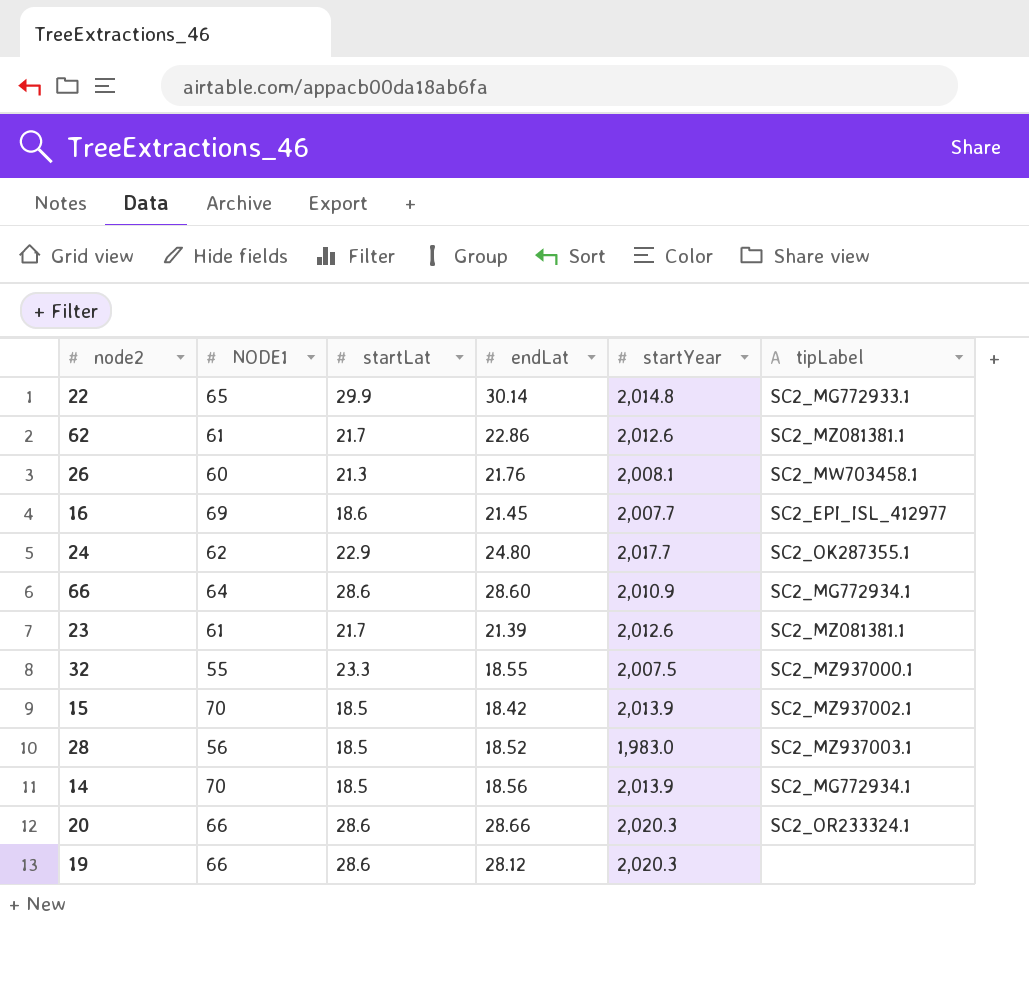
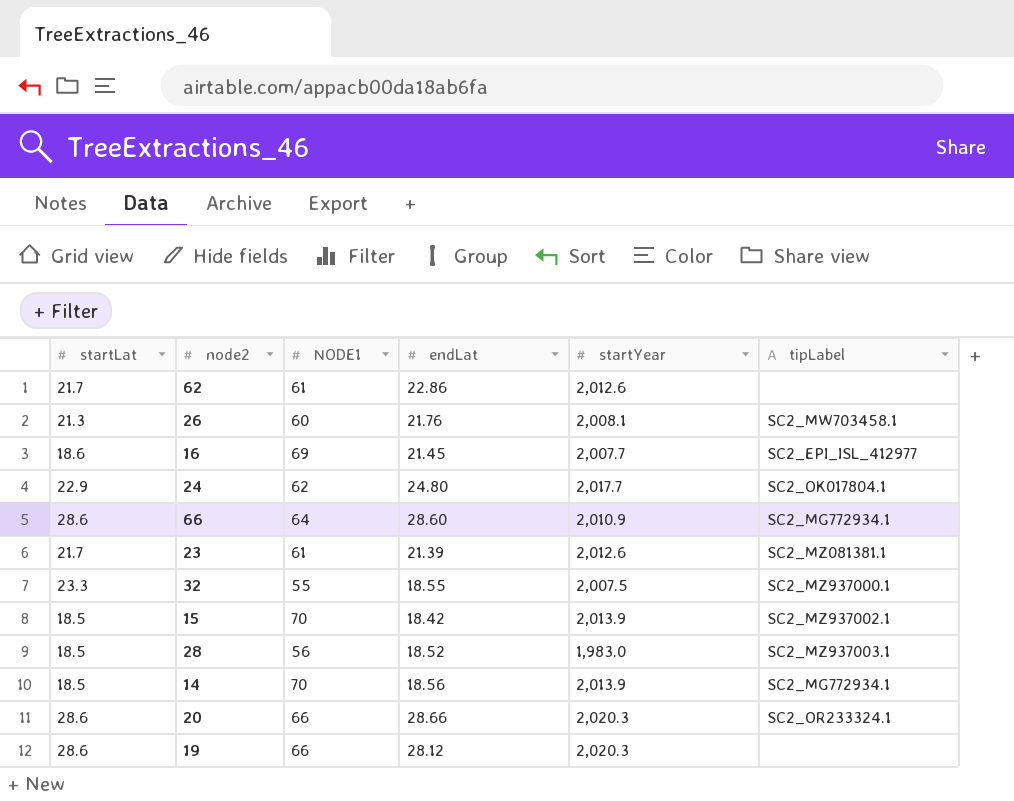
column startLat | position: 3 -> 1
row 22: 65 | 29.9 | 30.14 | 2,014.8 | SC2_MG772933.1 -> none
62 | tipLabel: SC2_MZ081381.1 -> none
24 | tipLabel: SC2_OK287355.1 -> SC2_OK017804.1

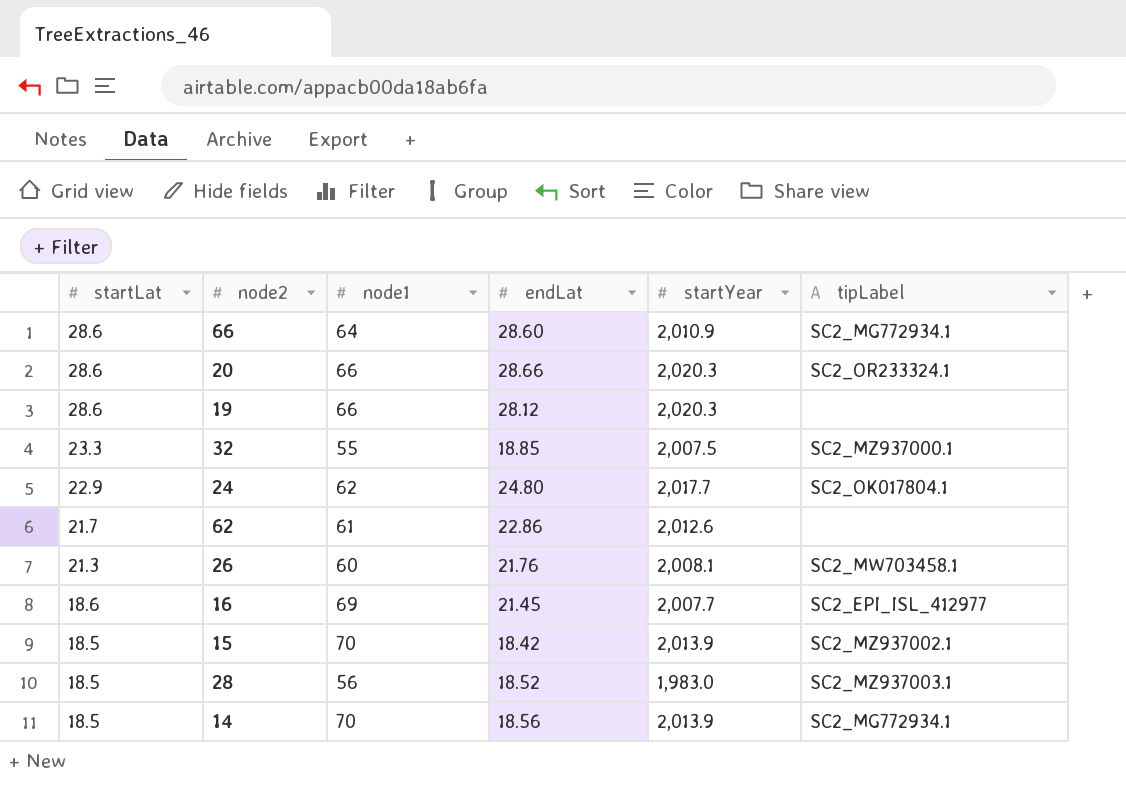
row order: none -> startLat descending
column name: NODE1 -> node1
row 23: 21.7 | 61 | 21.39 | 2,012.6 | SC2_MZ081381.1 -> none
32 | endLat: 18.55 -> 18.85

